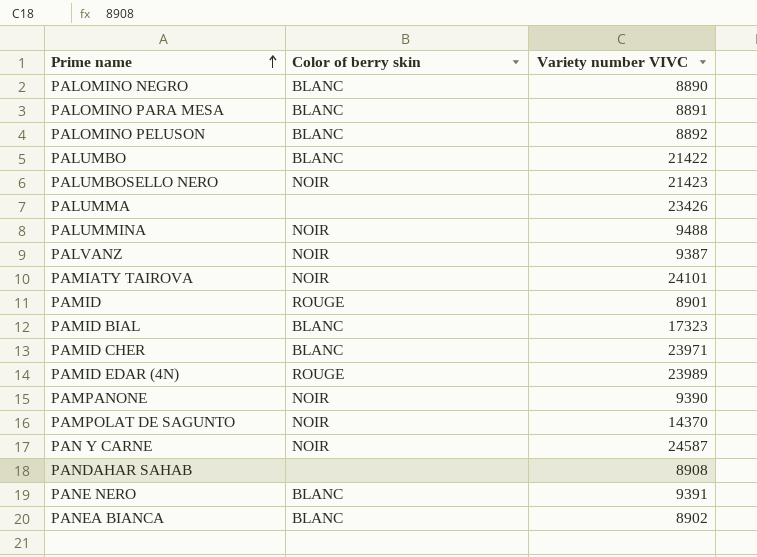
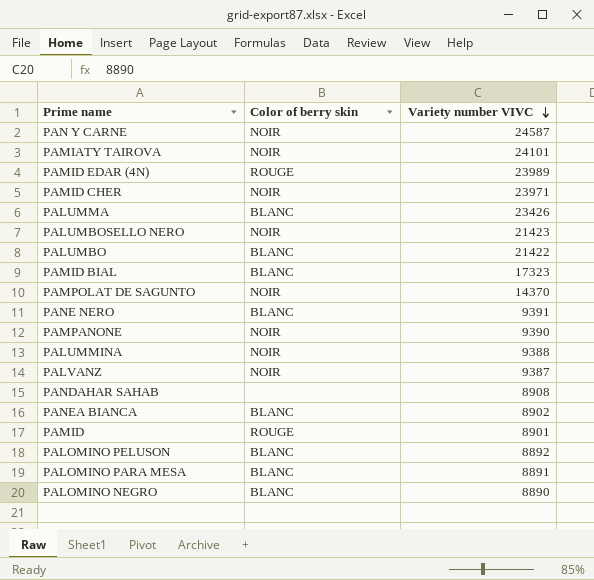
row order: Prime name ascending -> Variety number VIVC descending
PAMID CHER | Color of berry skin: BLANC -> NOIR
PALUMMA | Color of berry skin: none -> BLANC
PALUMMINA | Variety number VIVC: 9488 -> 9388

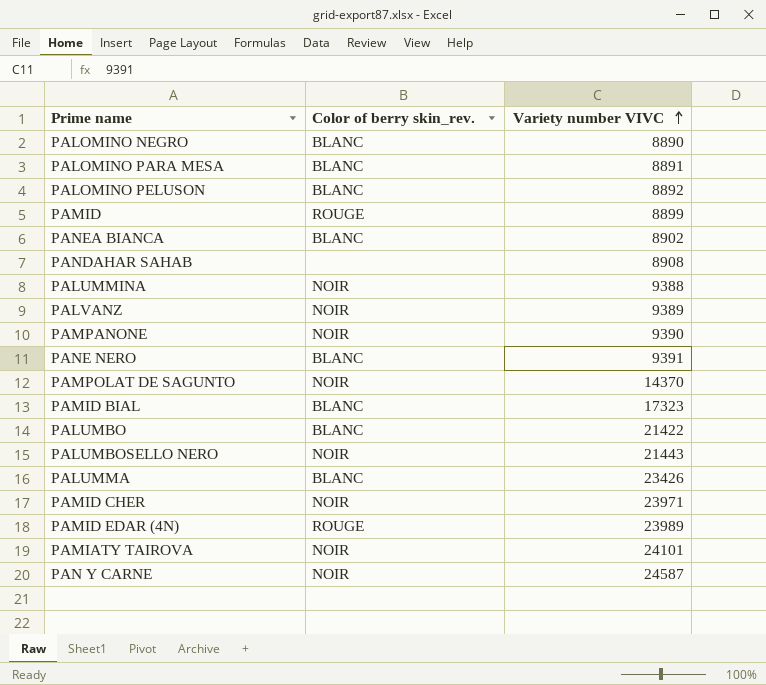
row order: Variety number VIVC descending -> Variety number VIVC ascending
column name: Color of berry skin -> Color of berry skin_rev.
PAMID | Variety number VIVC: 8901 -> 8899
PALVANZ | Variety number VIVC: 9387 -> 9389
PALUMBOSELLO NERO | Variety number VIVC: 21423 -> 21443

